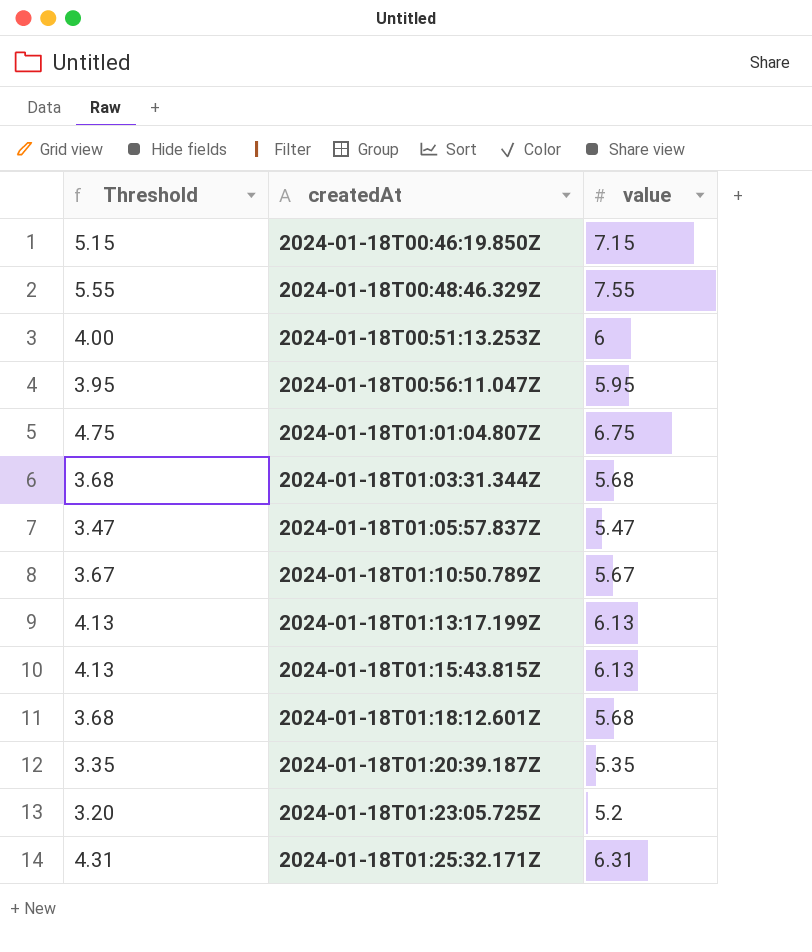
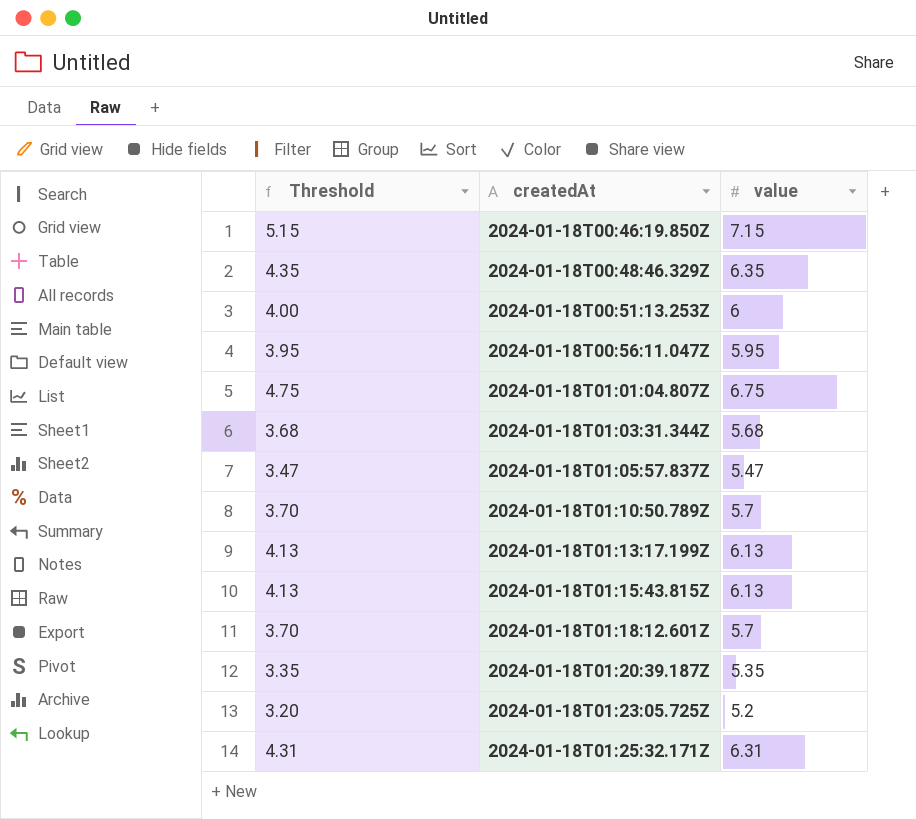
2024-01-18T00:48:46.329Z | Threshold: 5.55 -> 4.35
2024-01-18T00:48:46.329Z | value: 7.55 -> 6.35
2024-01-18T01:10:50.789Z | Threshold: 3.67 -> 3.70
2024-01-18T01:10:50.789Z | value: 5.67 -> 5.7
2024-01-18T01:18:12.601Z | Threshold: 3.68 -> 3.70
2024-01-18T01:18:12.601Z | value: 5.68 -> 5.7

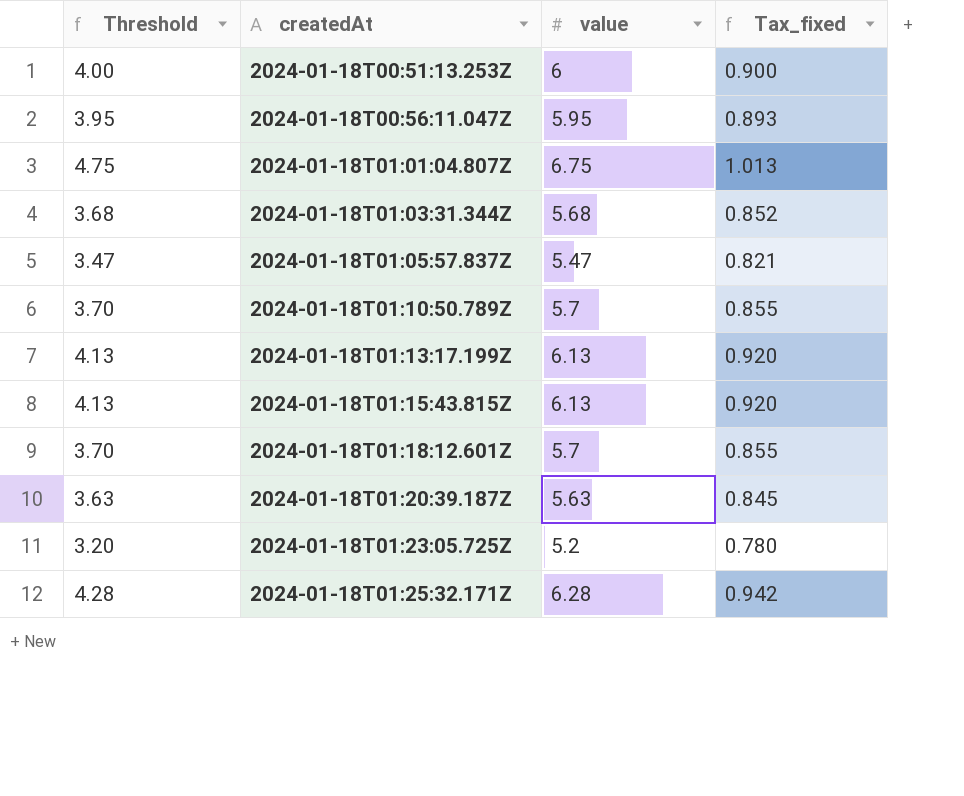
column Tax_fixed | formula: none -> [value] * 0.15
row 2024-01-18T00:46:19.850Z: 5.15 | 7.15 -> none
row 2024-01-18T00:48:46.329Z: 4.35 | 6.35 -> none
2024-01-18T01:20:39.187Z | Threshold: 3.35 -> 3.63
2024-01-18T01:20:39.187Z | value: 5.35 -> 5.63
2024-01-18T01:25:32.171Z | Threshold: 4.31 -> 4.28
2024-01-18T01:25:32.171Z | value: 6.31 -> 6.28

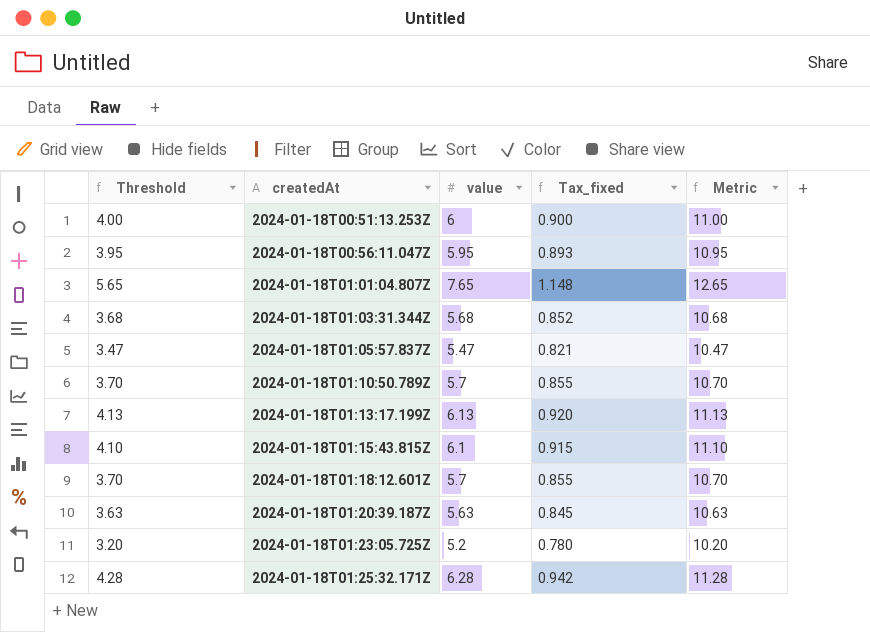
column Metric | formula: none -> [value] + 5
2024-01-18T01:01:04.807Z | Threshold: 4.75 -> 5.65
2024-01-18T01:01:04.807Z | value: 6.75 -> 7.65
2024-01-18T01:01:04.807Z | Tax_fixed: 1.013 -> 1.148
2024-01-18T01:15:43.815Z | Threshold: 4.13 -> 4.10
2024-01-18T01:15:43.815Z | value: 6.13 -> 6.1
2024-01-18T01:15:43.815Z | Tax_fixed: 0.920 -> 0.915

